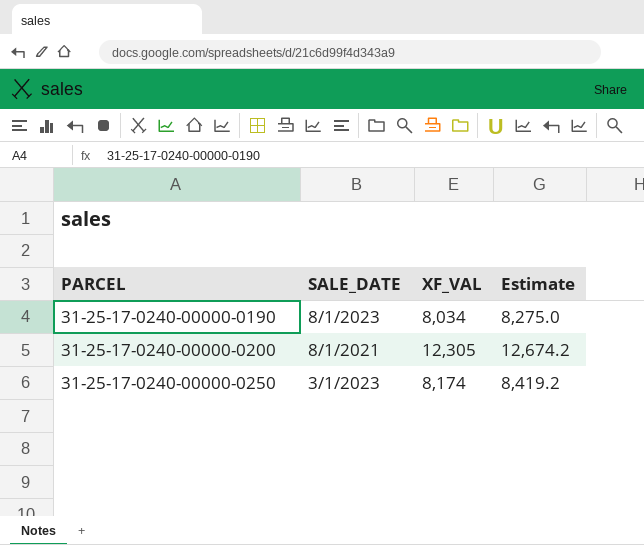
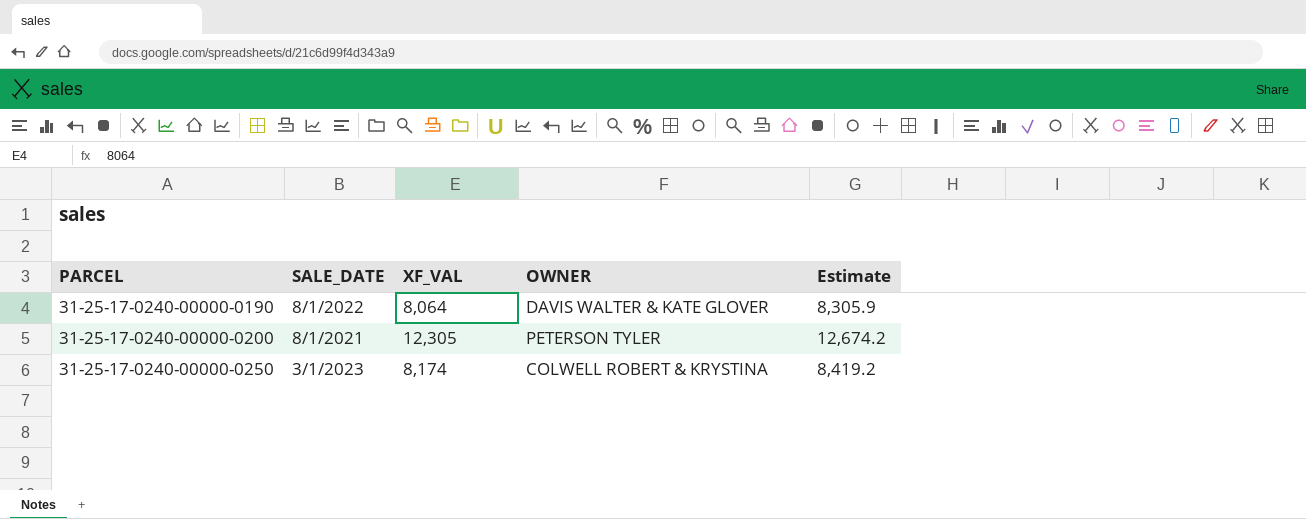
column OWNER | position: none -> 4
31-25-17-0240-00000-0190 | SALE_DATE: 8/1/2023 -> 8/1/2022
31-25-17-0240-00000-0190 | XF_VAL: 8,034 -> 8,064
31-25-17-0240-00000-0190 | Estimate: 8,275.0 -> 8,305.9

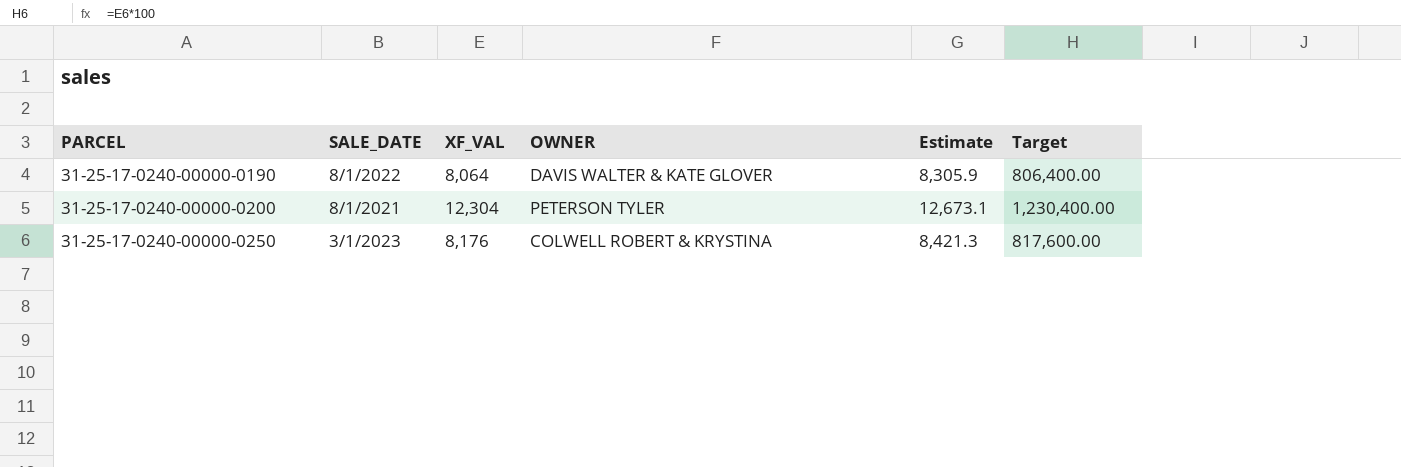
column Target | formula: none -> [XF_VAL] * 100
31-25-17-0240-00000-0200 | XF_VAL: 12,305 -> 12,304
31-25-17-0240-00000-0200 | Estimate: 12,674.2 -> 12,673.1
31-25-17-0240-00000-0250 | XF_VAL: 8,174 -> 8,176
31-25-17-0240-00000-0250 | Estimate: 8,419.2 -> 8,421.3

